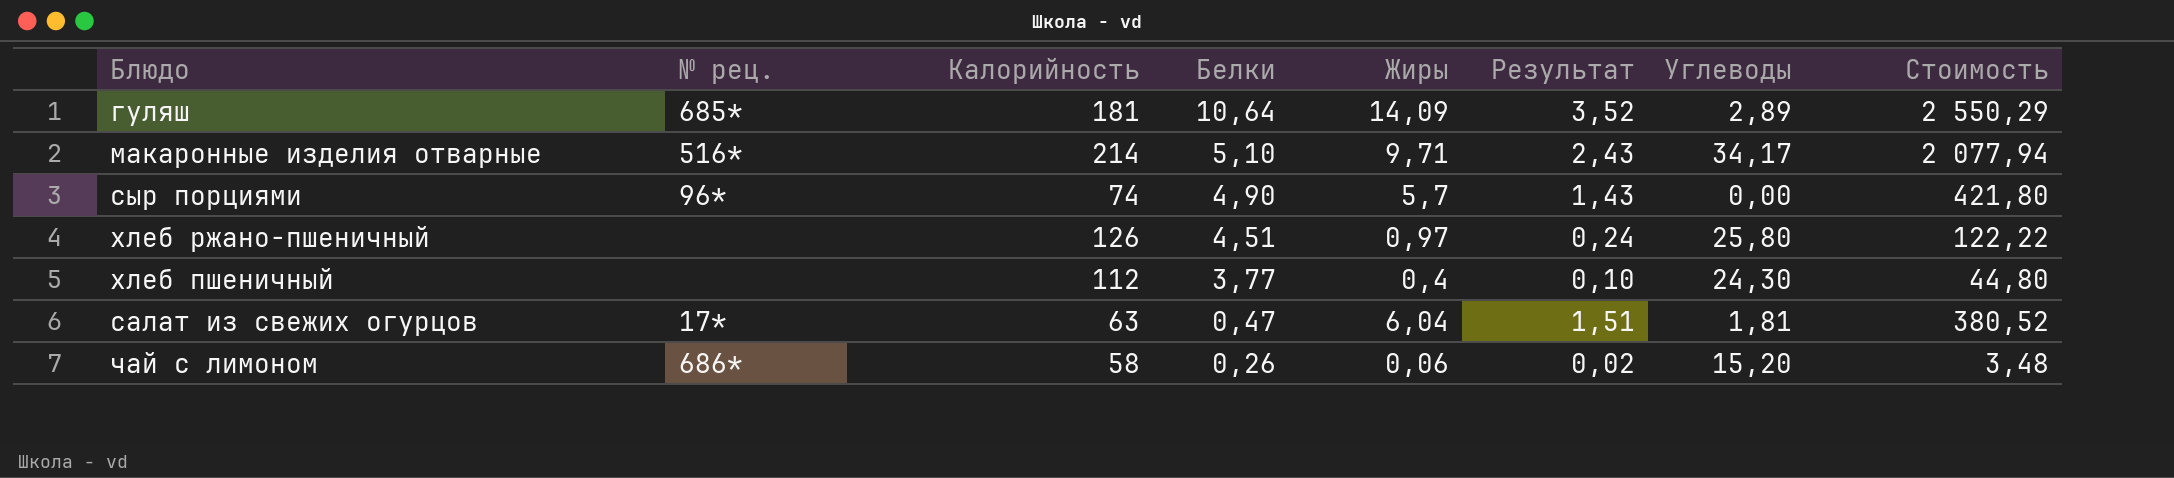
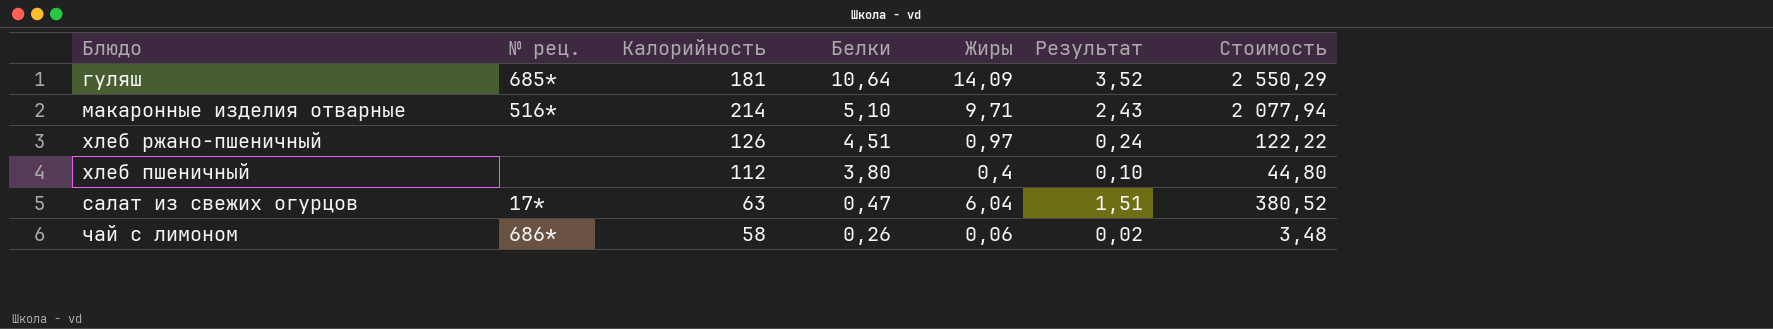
column Углеводы | position: 7 -> none
row сыр порциями: 96* | 74 | 4,90 | 5,7 | 1,43 | 0,00 | 421,80 -> none
хлеб пшеничный | Белки: 3,77 -> 3,80

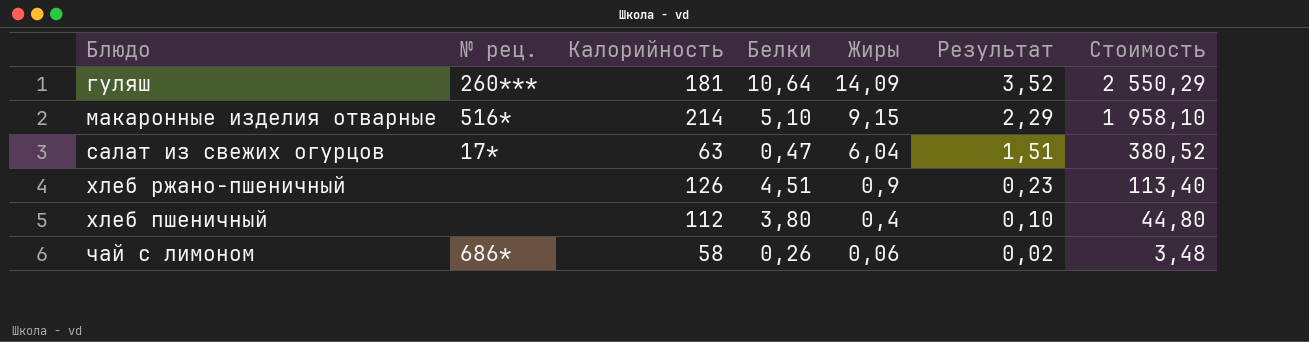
row order: Белки descending -> Жиры descending
гуляш | № рец.: 685* -> 260***
макаронные изделия отварные | Жиры: 9,71 -> 9,15
макаронные изделия отварные | Результат: 2,43 -> 2,29
макаронные изделия отварные | Стоимость: 2 077,94 -> 1 958,10
хлеб ржано-пшеничный | Жиры: 0,97 -> 0,9
хлеб ржано-пшеничный | Результат: 0,24 -> 0,23
хлеб ржано-пшеничный | Стоимость: 122,22 -> 113,40

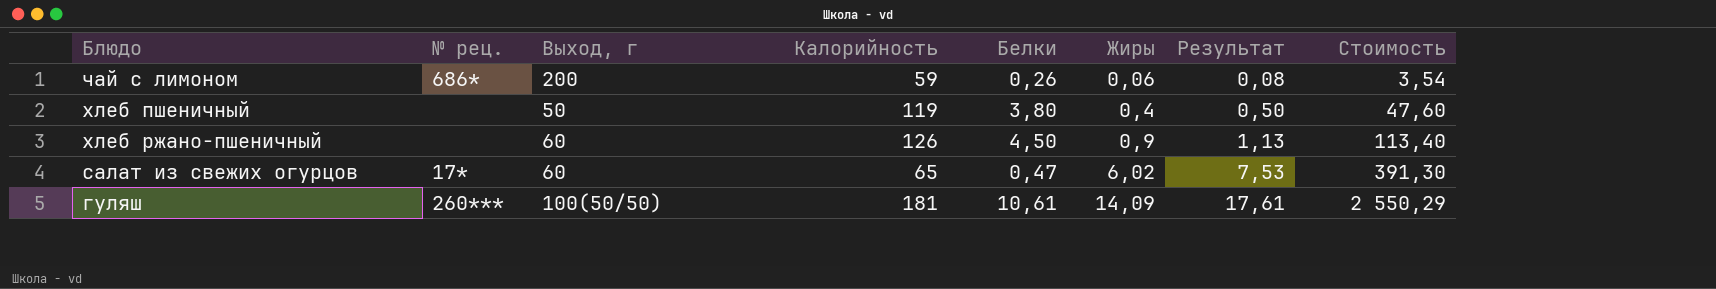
row order: Жиры descending -> Жиры ascending
column Выход, г | position: none -> 3
column Результат | formula: [Жиры] * 0,25 -> [Жиры] * 1,25
row макаронные изделия отварные: 516* | 214 | 5,10 | 9,15 | 2,29 | 1 958,10 -> none
чай с лимоном | Калорийность: 58 -> 59
чай с лимоном | Стоимость: 3,48 -> 3,54
хлеб пшеничный | Калорийность: 112 -> 119
хлеб пшеничный | Стоимость: 44,80 -> 47,60
хлеб ржано-пшеничный | Белки: 4,51 -> 4,50
салат из свежих огурцов | Калорийность: 63 -> 65
салат из свежих огурцов | Жиры: 6,04 -> 6,02
салат из свежих огурцов | Стоимость: 380,52 -> 391,30
гуляш | Белки: 10,64 -> 10,61

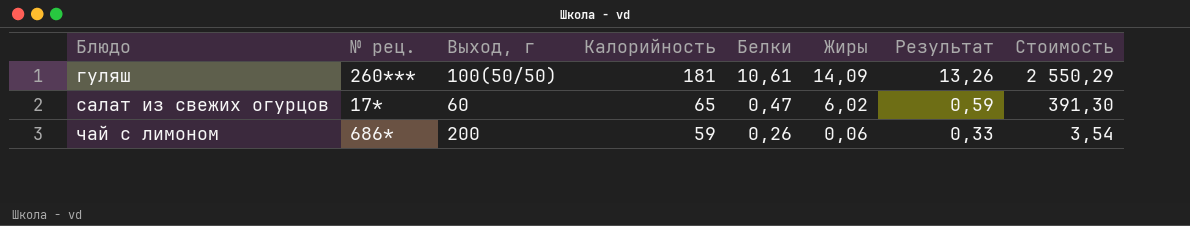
row order: Жиры ascending -> Блюдо ascending
column Результат | formula: [Жиры] * 1,25 -> [Белки] * 1,25
row хлеб пшеничный: none | 50 | 119 | 3,80 | 0,4 | 0,50 | 47,60 -> none
row хлеб ржано-пшеничный: none | 60 | 126 | 4,50 | 0,9 | 1,13 | 113,40 -> none

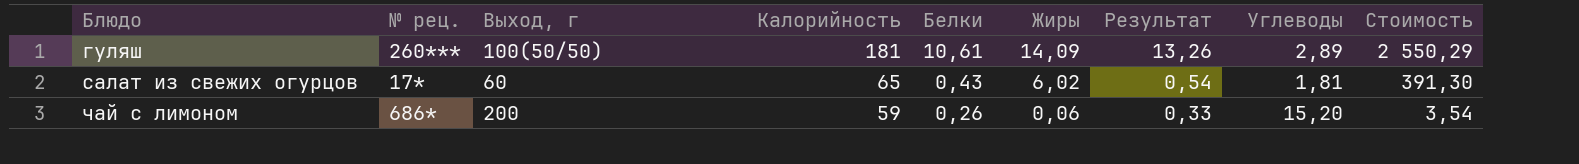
column Углеводы | position: none -> 8
салат из свежих огурцов | Белки: 0,47 -> 0,43
салат из свежих огурцов | Результат: 0,59 -> 0,54

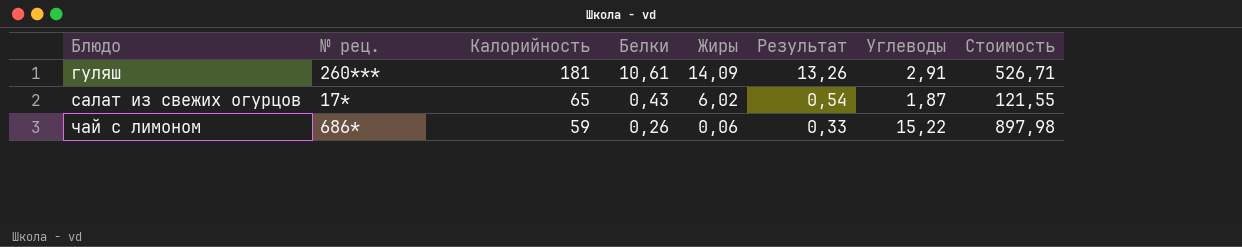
column Выход, г | position: 3 -> none
column Стоимость | formula: [Калорийность] * [Жиры] -> [Калорийность] * [Углеводы]
гуляш | Углеводы: 2,89 -> 2,91
салат из свежих огурцов | Углеводы: 1,81 -> 1,87
чай с лимоном | Углеводы: 15,20 -> 15,22

